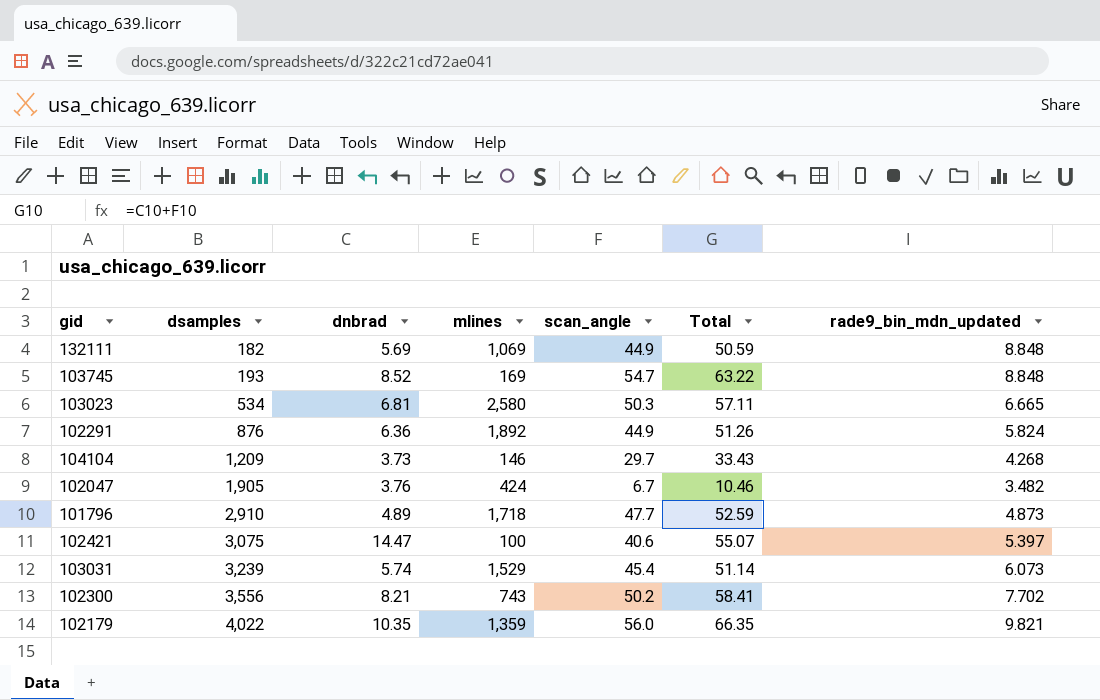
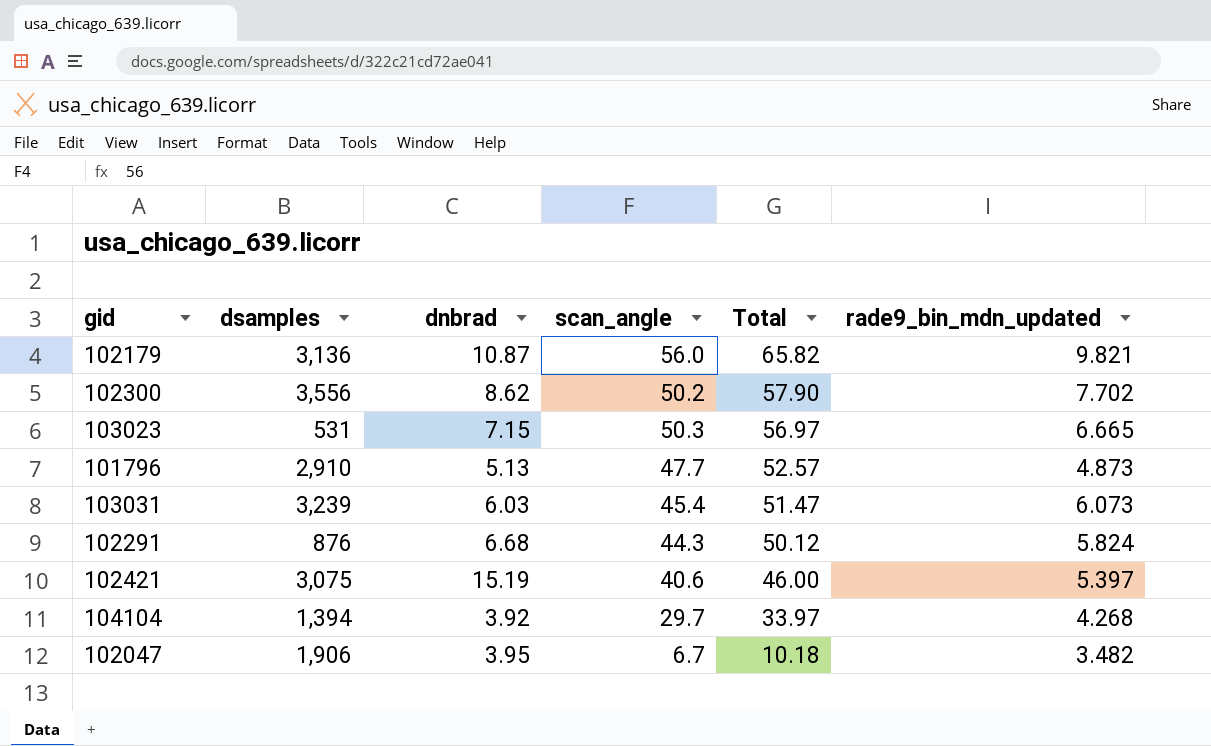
row order: dsamples ascending -> Total descending
column mlines | position: 4 -> none
column Total | formula: [dnbrad] + [scan_angle] -> [scan_angle] + [rade9_bin_mdn_updated]
row 132111: 182 | 5.69 | 1,069 | 44.9 | 50.59 | 8.848 -> none
row 103745: 193 | 8.52 | 169 | 54.7 | 63.22 | 8.848 -> none
102179 | dsamples: 4,022 -> 3,136
102179 | dnbrad: 10.35 -> 10.87
102300 | dnbrad: 8.21 -> 8.62
103023 | dsamples: 534 -> 531
103023 | dnbrad: 6.81 -> 7.15
101796 | dnbrad: 4.89 -> 5.13
103031 | dnbrad: 5.74 -> 6.03
102291 | dnbrad: 6.36 -> 6.68
102291 | scan_angle: 44.9 -> 44.3
102421 | dnbrad: 14.47 -> 15.19
104104 | dsamples: 1,209 -> 1,394
104104 | dnbrad: 3.73 -> 3.92
102047 | dsamples: 1,905 -> 1,906
102047 | dnbrad: 3.76 -> 3.95

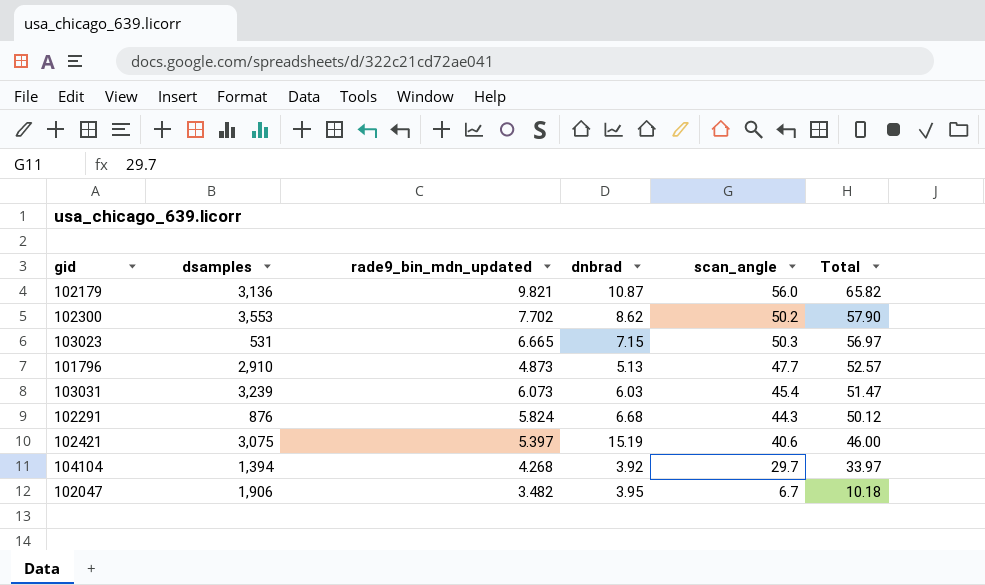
column rade9_bin_mdn_updated | position: 6 -> 3
102300 | dsamples: 3,556 -> 3,553

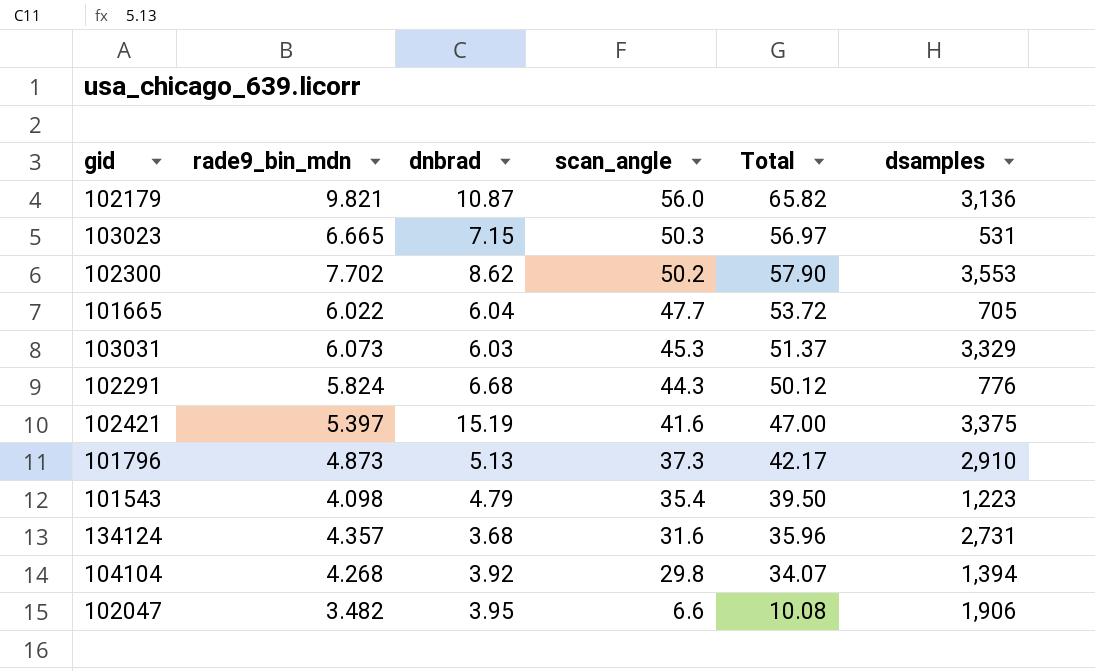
row order: Total descending -> scan_angle descending
column name: rade9_bin_mdn_updated -> rade9_bin_mdn
column dsamples | position: 2 -> 6
row 101665: none -> 6.022 | 6.04 | 47.7 | 53.72 | 705
103031 | scan_angle: 45.4 -> 45.3
103031 | Total: 51.47 -> 51.37
103031 | dsamples: 3,239 -> 3,329
102291 | dsamples: 876 -> 776
102421 | scan_angle: 40.6 -> 41.6
102421 | Total: 46.00 -> 47.00
102421 | dsamples: 3,075 -> 3,375
101796 | scan_angle: 47.7 -> 37.3
101796 | Total: 52.57 -> 42.17
row 101543: none -> 4.098 | 4.79 | 35.4 | 39.50 | 1,223
row 134124: none -> 4.357 | 3.68 | 31.6 | 35.96 | 2,731
104104 | scan_angle: 29.7 -> 29.8
104104 | Total: 33.97 -> 34.07
102047 | scan_angle: 6.7 -> 6.6
102047 | Total: 10.18 -> 10.08

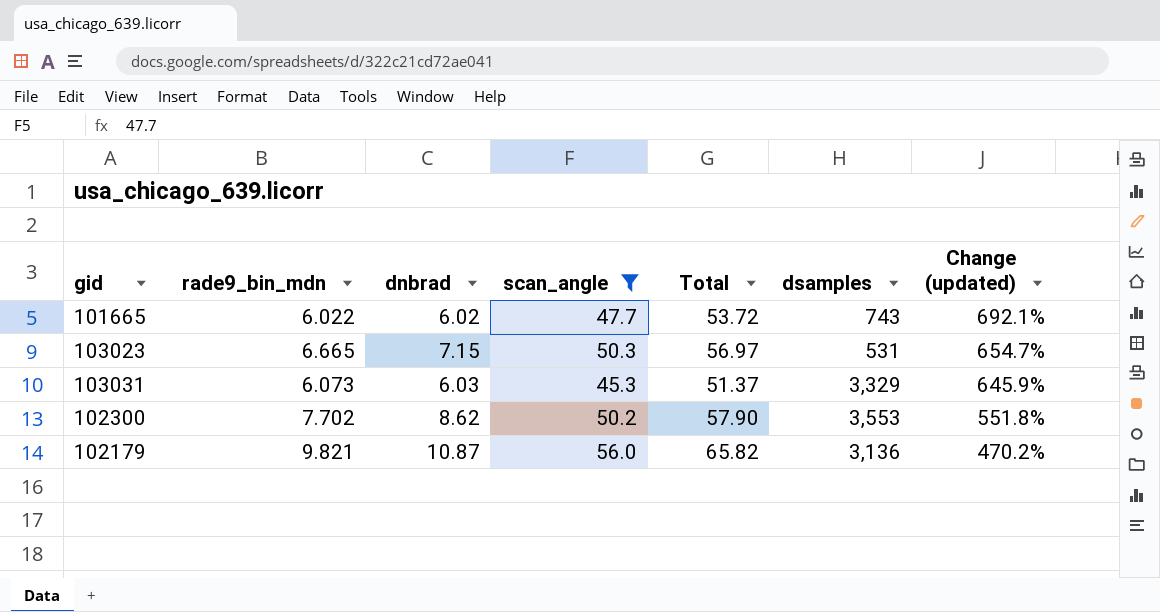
filter: none -> scan_angle >= 45.3
row order: scan_angle descending -> Change (updated) descending
column Change (updated) | formula: none -> ([scan_angle] - [rade9_bin_mdn]) / [rade9_bin_mdn]
101665 | dnbrad: 6.04 -> 6.02
101665 | dsamples: 705 -> 743

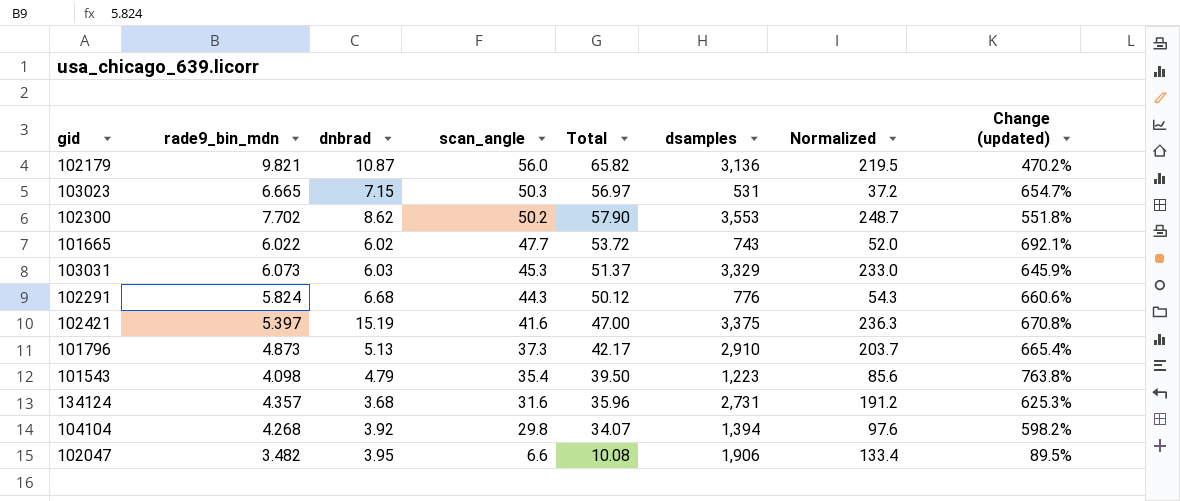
filter: scan_angle >= 45.3 -> none
row order: Change (updated) descending -> scan_angle descending
column Normalized | formula: none -> [dsamples] * 0.07

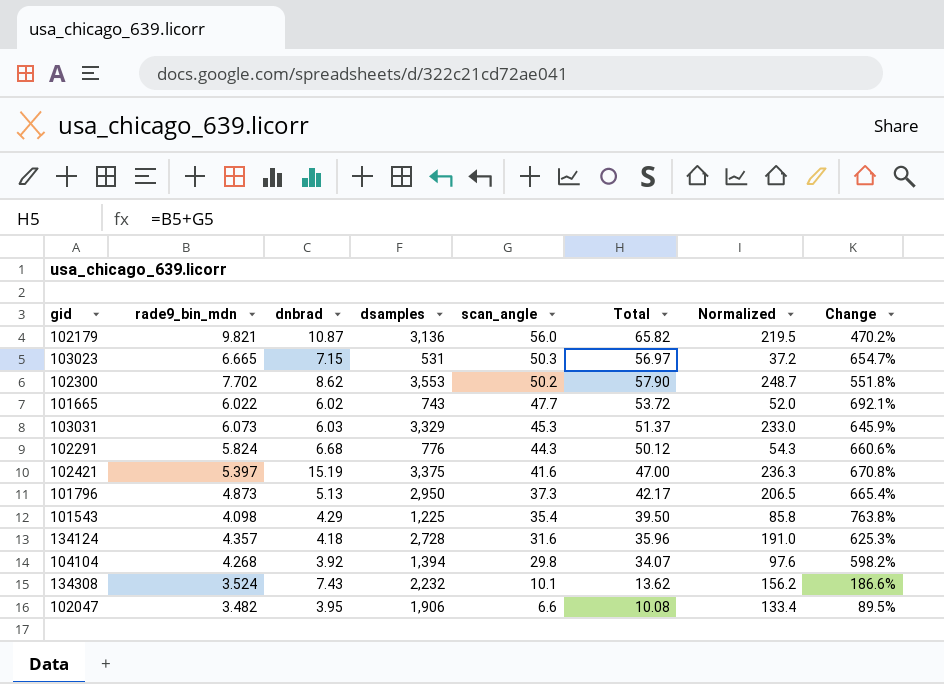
column dsamples | position: 6 -> 4
column name: Change (updated) -> Change
101796 | dsamples: 2,910 -> 2,950
101796 | Normalized: 203.7 -> 206.5
101543 | dnbrad: 4.79 -> 4.29
101543 | dsamples: 1,223 -> 1,225
101543 | Normalized: 85.6 -> 85.8
134124 | dnbrad: 3.68 -> 4.18
134124 | dsamples: 2,731 -> 2,728
134124 | Normalized: 191.2 -> 191.0
row 134308: none -> 3.524 | 7.43 | 2,232 | 10.1 | 13.62 | 156.2 | 186.6%

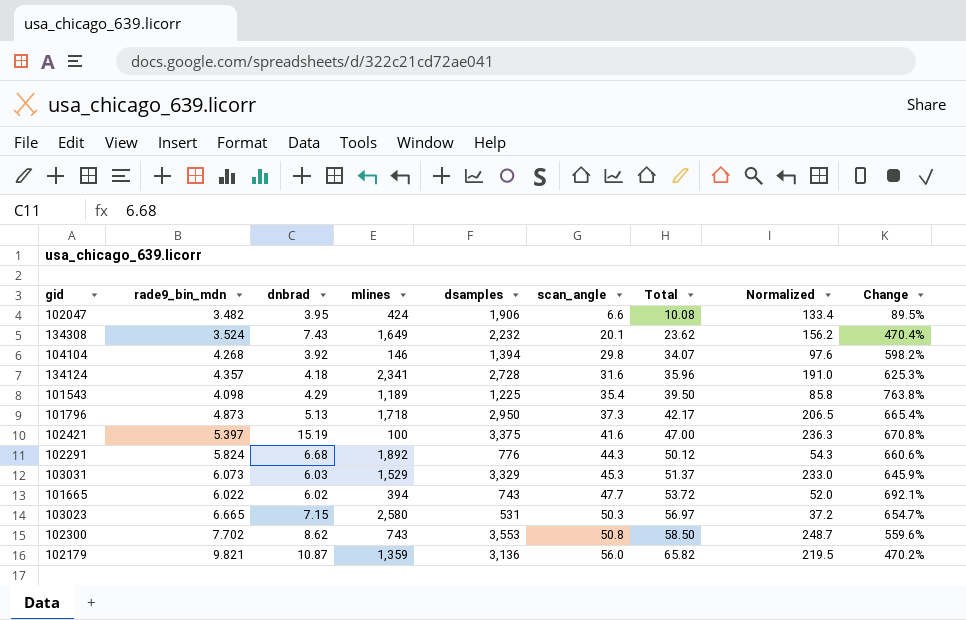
row order: scan_angle descending -> scan_angle ascending
column mlines | position: none -> 4
134308 | scan_angle: 10.1 -> 20.1
134308 | Total: 13.62 -> 23.62
134308 | Change: 186.6% -> 470.4%
102300 | scan_angle: 50.2 -> 50.8
102300 | Total: 57.90 -> 58.50
102300 | Change: 551.8% -> 559.6%

